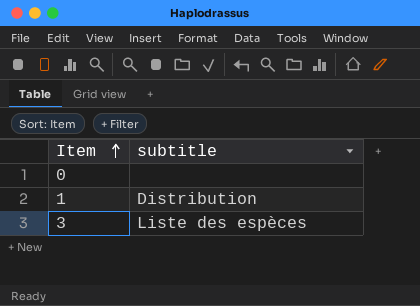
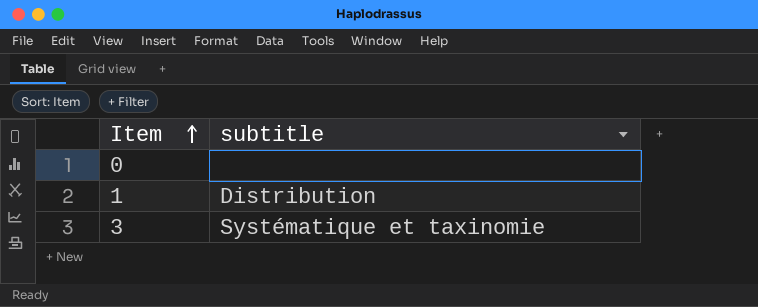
3 | subtitle: Liste des espèces -> Systématique et taxinomie

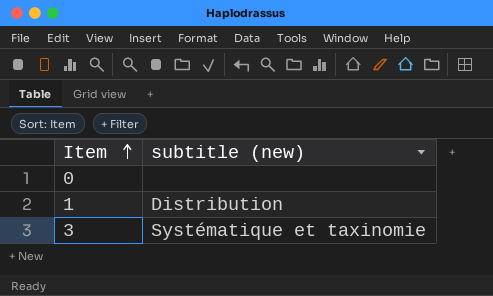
column name: subtitle -> subtitle (new)

